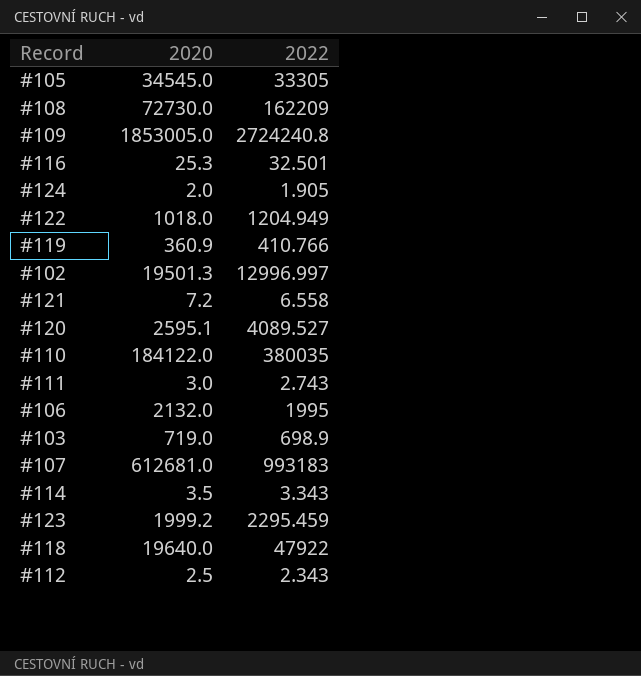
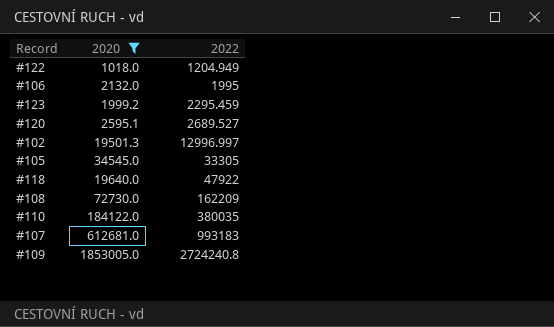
filter: none -> 2020 >= 1018.0
row order: none -> 2022 ascending
#120 | 2022: 4089.527 -> 2689.527

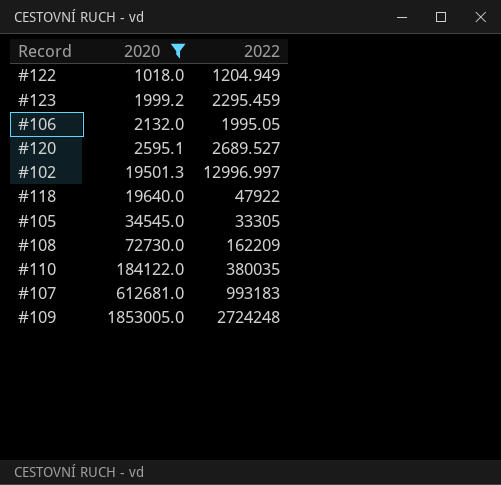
row order: 2022 ascending -> 2020 ascending
#106 | 2022: 1995 -> 1995.05
#109 | 2022: 2724240.8 -> 2724248

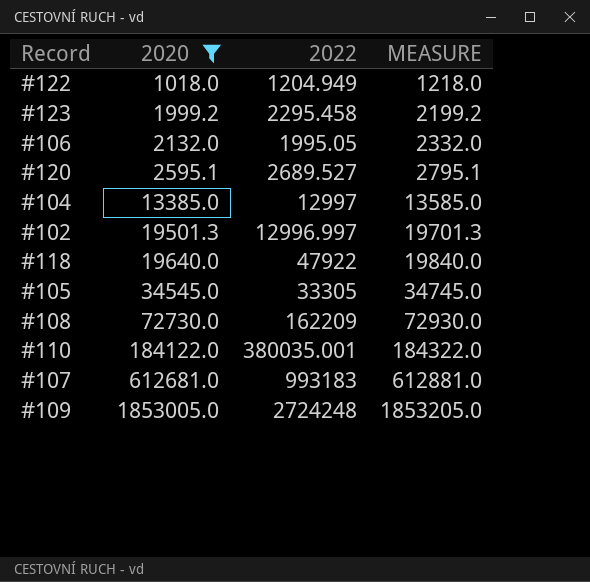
column MEASURE | formula: none -> [2020] + 200
#123 | 2022: 2295.459 -> 2295.458
row #104: none -> 13385.0 | 12997 | 13585.0
#110 | 2022: 380035 -> 380035.001

